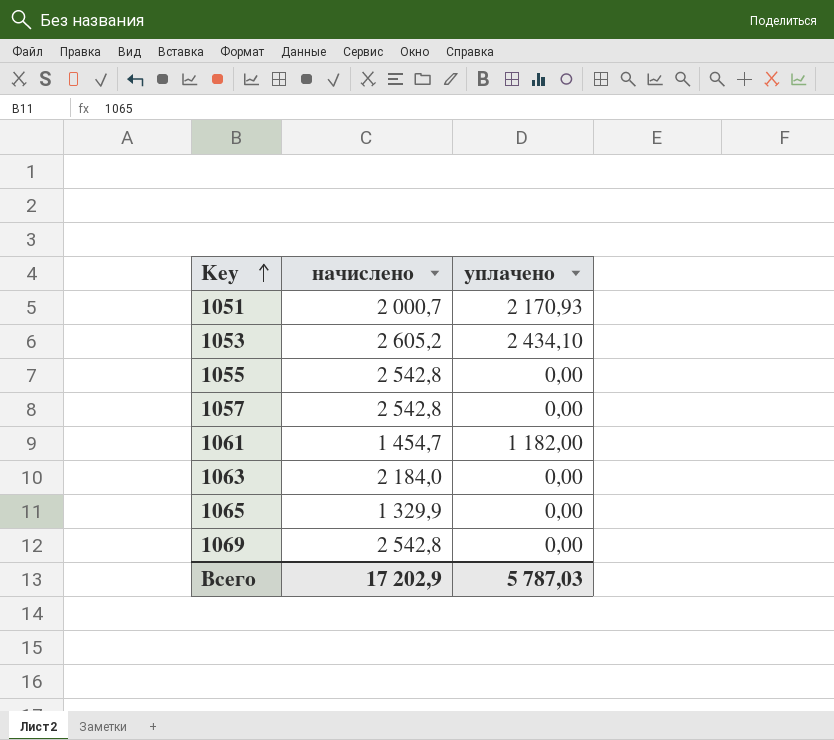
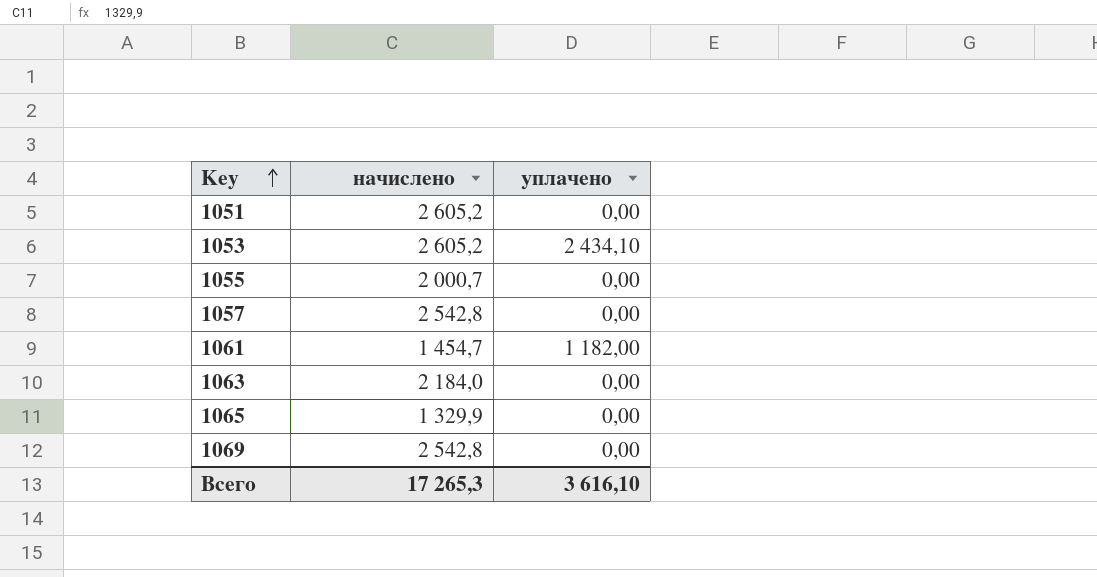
1051 | начислено: 2 000,7 -> 2 605,2
1051 | уплачено: 2 170,93 -> 0,00
1055 | начислено: 2 542,8 -> 2 000,7
Всего | начислено: 17 202,9 -> 17 265,3
Всего | уплачено: 5 787,03 -> 3 616,10

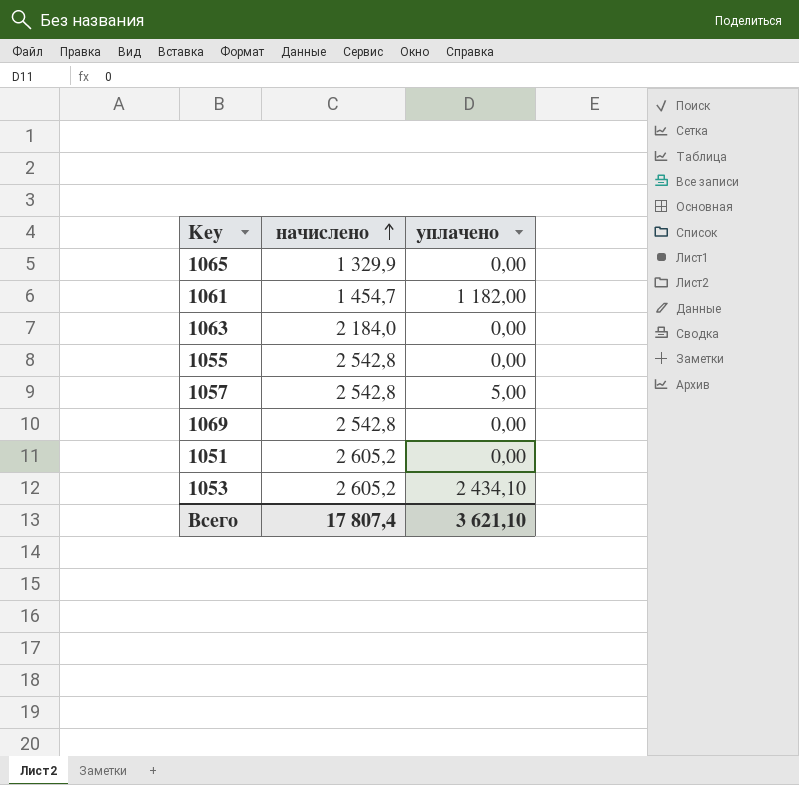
row order: Key ascending -> начислено ascending
1055 | начислено: 2 000,7 -> 2 542,8
1057 | уплачено: 0,00 -> 5,00
Всего | начислено: 17 265,3 -> 17 807,4
Всего | уплачено: 3 616,10 -> 3 621,10

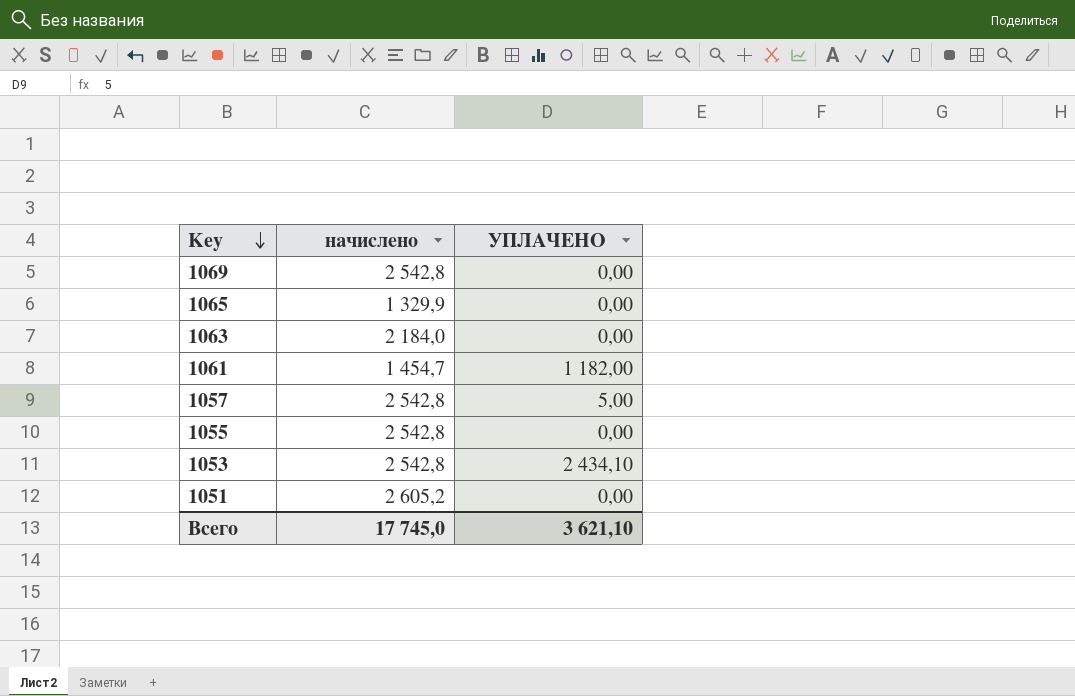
row order: начислено ascending -> Key descending
column name: уплачено -> УПЛАЧЕНО
1053 | начислено: 2 605,2 -> 2 542,8
Всего | начислено: 17 807,4 -> 17 745,0

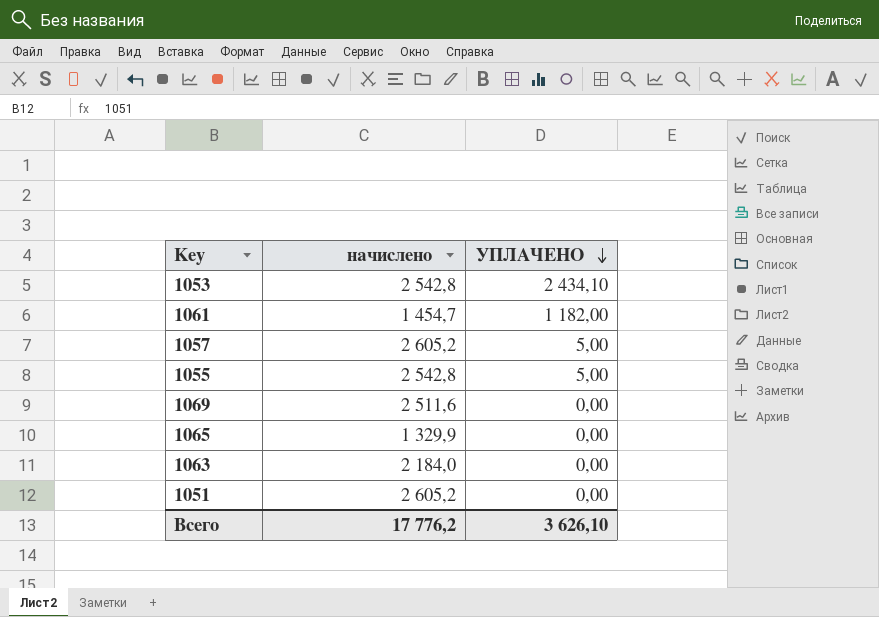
row order: Key descending -> УПЛАЧЕНО descending
1057 | начислено: 2 542,8 -> 2 605,2
1055 | УПЛАЧЕНО: 0,00 -> 5,00
1069 | начислено: 2 542,8 -> 2 511,6
Всего | начислено: 17 745,0 -> 17 776,2
Всего | УПЛАЧЕНО: 3 621,10 -> 3 626,10

